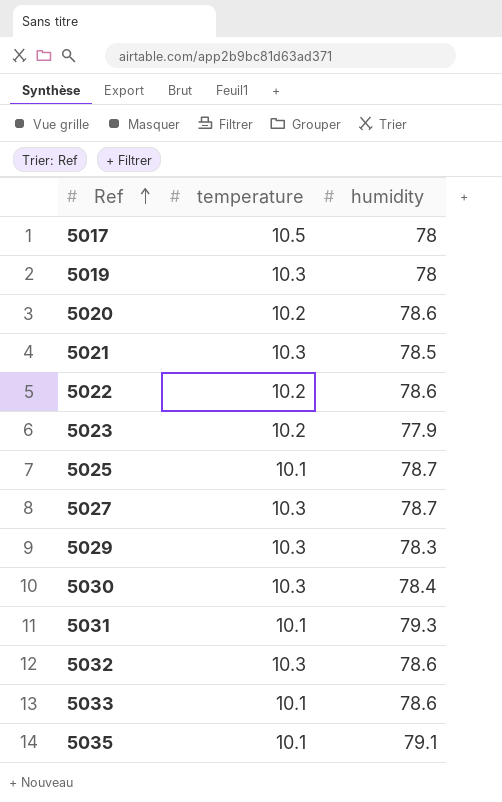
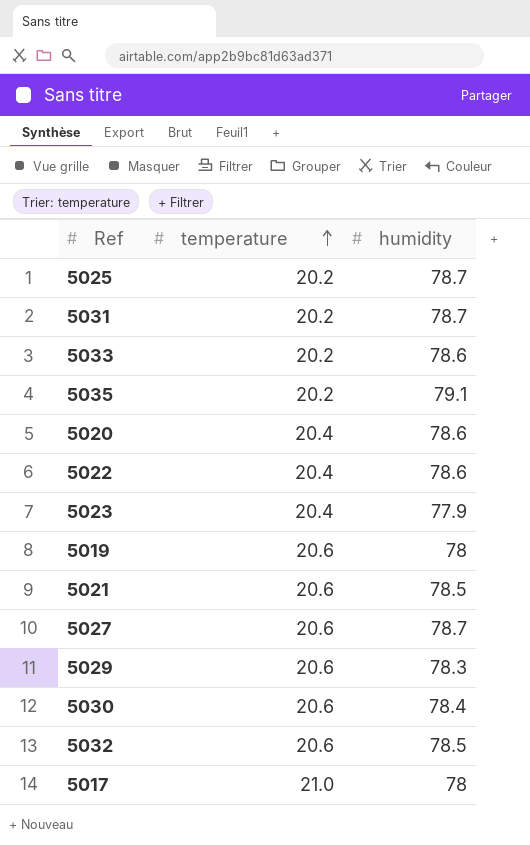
row order: Ref ascending -> temperature ascending
5025 | temperature: 10.1 -> 20.2
5031 | temperature: 10.1 -> 20.2
5031 | humidity: 79.3 -> 78.7
5033 | temperature: 10.1 -> 20.2
5035 | temperature: 10.1 -> 20.2
5020 | temperature: 10.2 -> 20.4
5022 | temperature: 10.2 -> 20.4
5023 | temperature: 10.2 -> 20.4
5019 | temperature: 10.3 -> 20.6
5021 | temperature: 10.3 -> 20.6
5027 | temperature: 10.3 -> 20.6
5029 | temperature: 10.3 -> 20.6
5030 | temperature: 10.3 -> 20.6
5032 | temperature: 10.3 -> 20.6
5032 | humidity: 78.6 -> 78.5
5017 | temperature: 10.5 -> 21.0

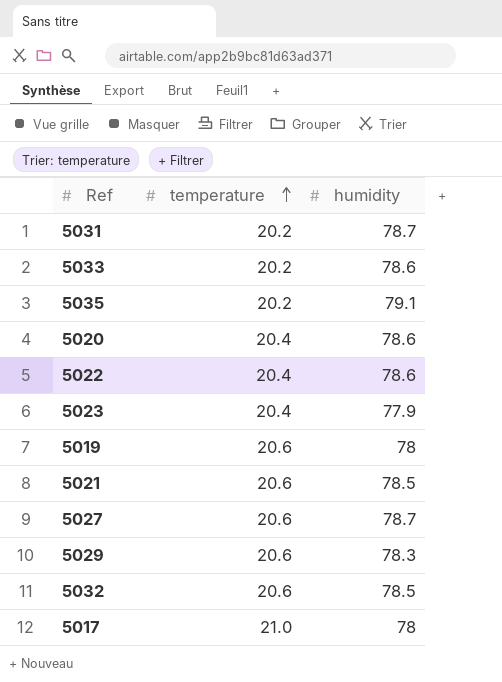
row 5025: 20.2 | 78.7 -> none
row 5030: 20.6 | 78.4 -> none

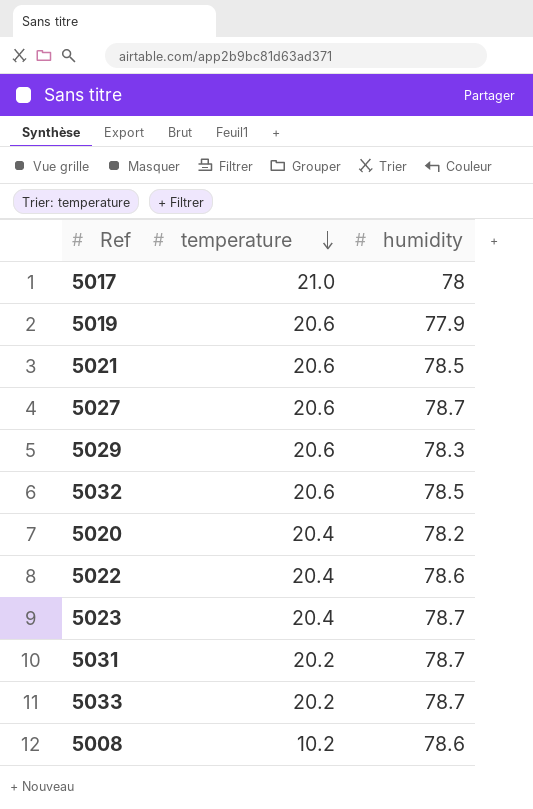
row order: temperature ascending -> temperature descending
row 5035: 20.2 | 79.1 -> none
5019 | humidity: 78 -> 77.9
5020 | humidity: 78.6 -> 78.2
5023 | humidity: 77.9 -> 78.7
5033 | humidity: 78.6 -> 78.7
row 5008: none -> 10.2 | 78.6

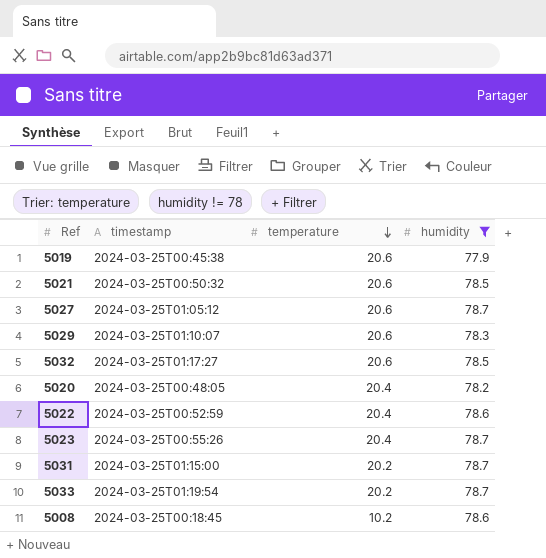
filter: none -> humidity != 78
column timestamp | position: none -> 2

